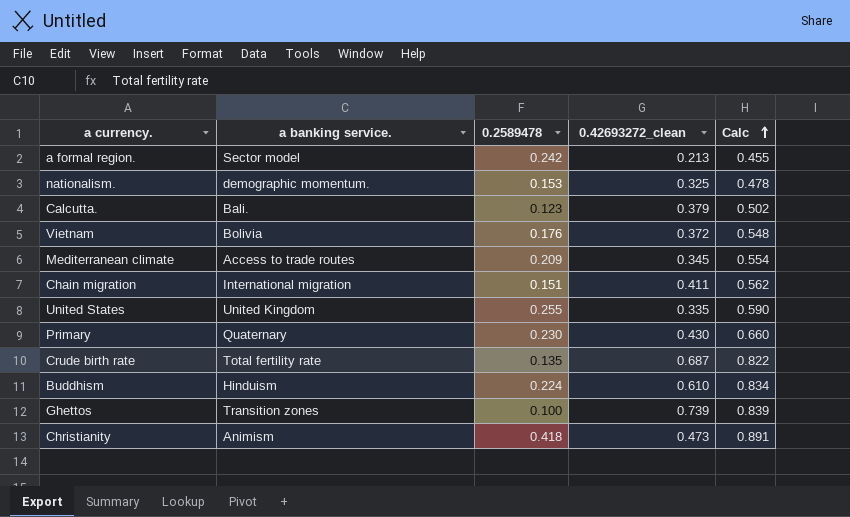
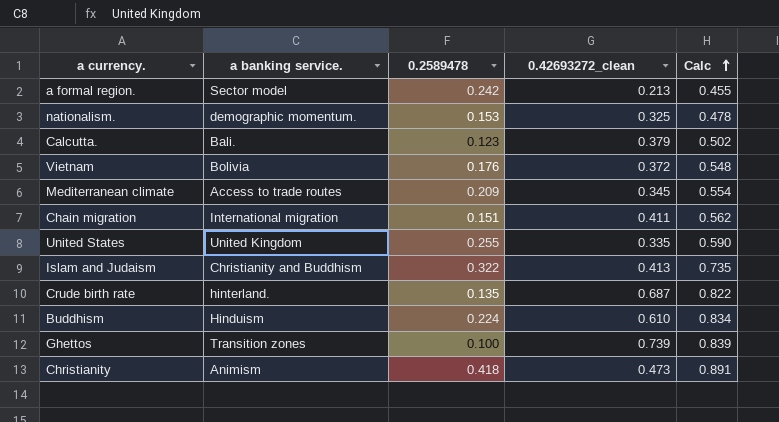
row Primary: Quaternary | 0.230 | 0.430 | 0.660 -> none
row Islam and Judaism: none -> Christianity and Buddhism | 0.322 | 0.413 | 0.735
Crude birth rate | a banking service.: Total fertility rate -> hinterland.

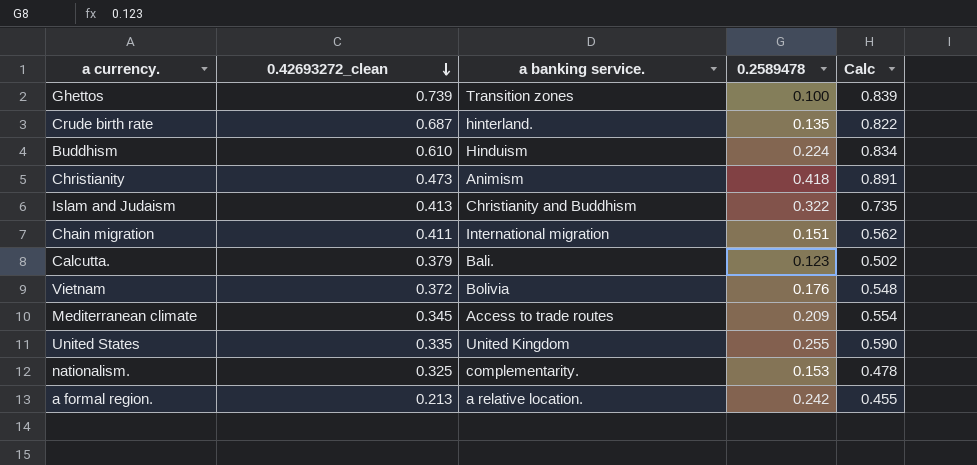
row order: Calc ascending -> 0.42693272_clean descending
column 0.42693272_clean | position: 4 -> 2
nationalism. | a banking service.: demographic momentum. -> complementarity.
a formal region. | a banking service.: Sector model -> a relative location.

